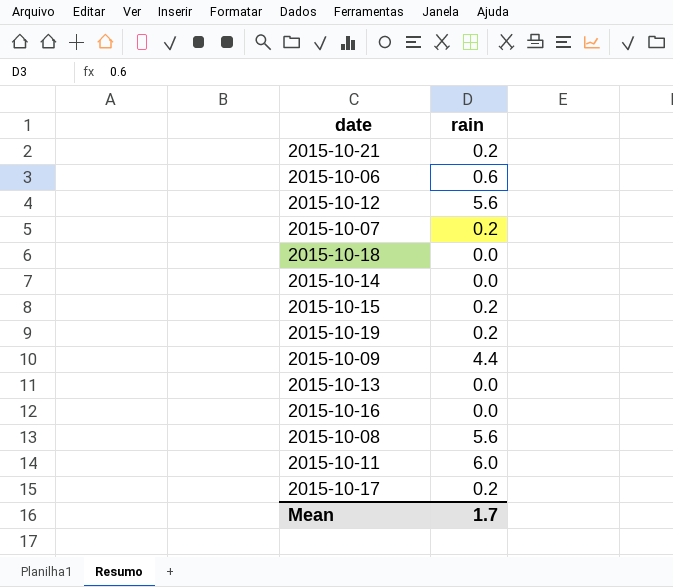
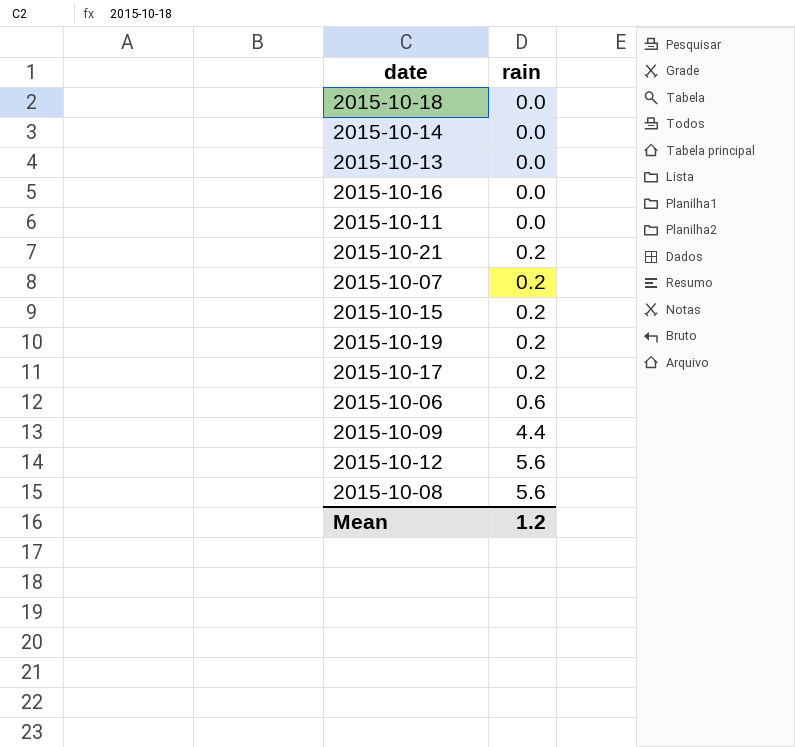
row order: none -> rain ascending
2015-10-11 | rain: 6.0 -> 0.0
Mean | rain: 1.7 -> 1.2

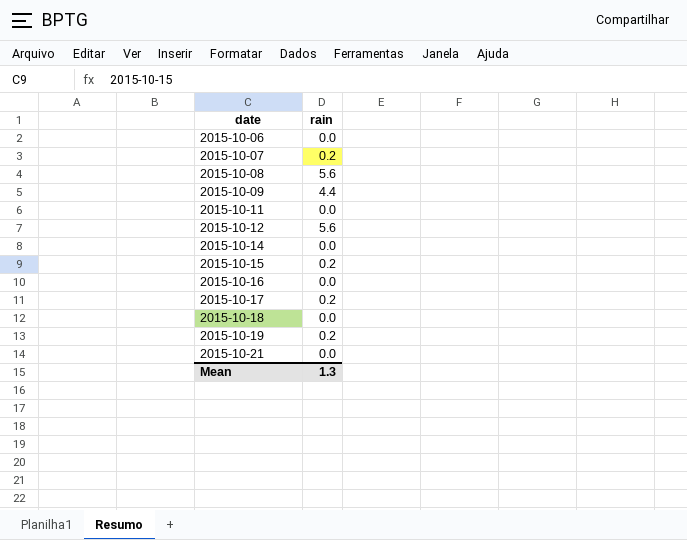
row order: rain ascending -> date ascending
row 2015-10-13: 0.0 -> none
2015-10-06 | rain: 0.6 -> 0.0
2015-10-21 | rain: 0.2 -> 0.0
Mean | rain: 1.2 -> 1.3

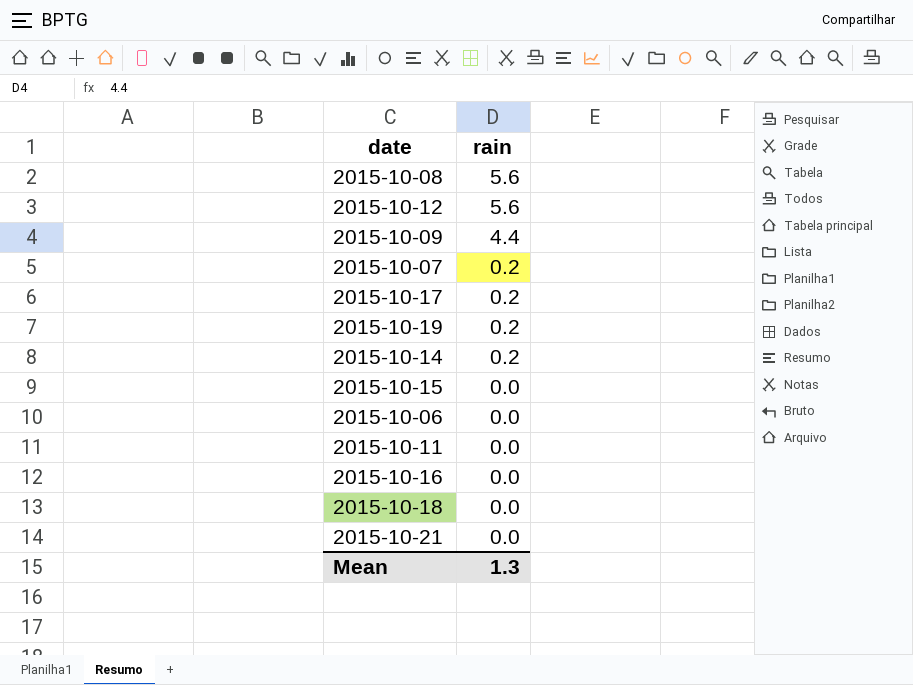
row order: date ascending -> rain descending
2015-10-14 | rain: 0.0 -> 0.2
2015-10-15 | rain: 0.2 -> 0.0

